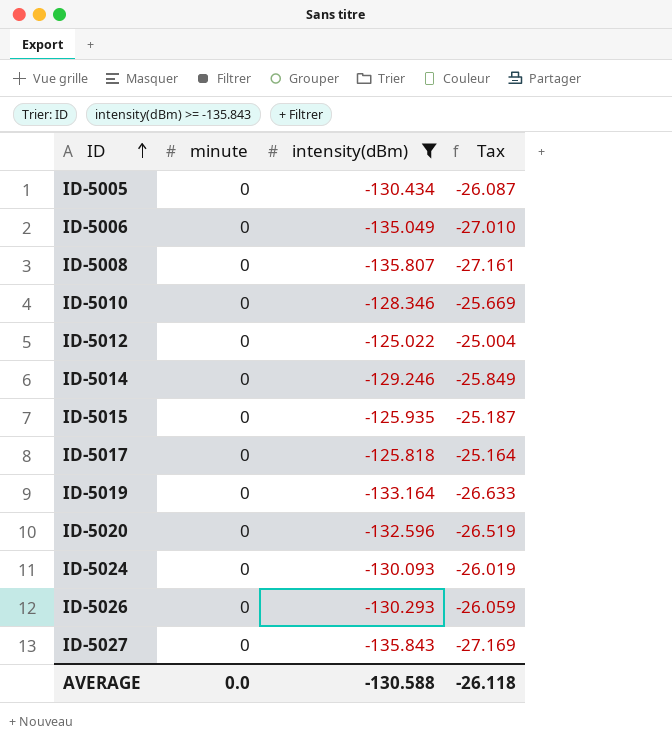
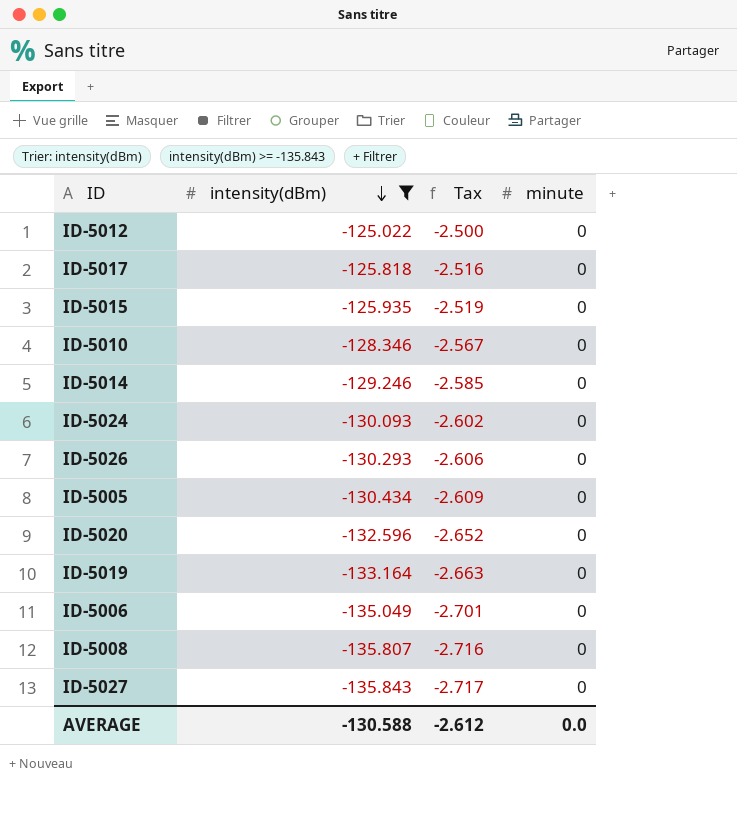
row order: ID ascending -> intensity(dBm) descending
column Tax | formula: [intensity(dBm)] * 0.2 -> [intensity(dBm)] * 0.02
column minute | position: 2 -> 4
AVERAGE | Tax: -26.118 -> -2.612

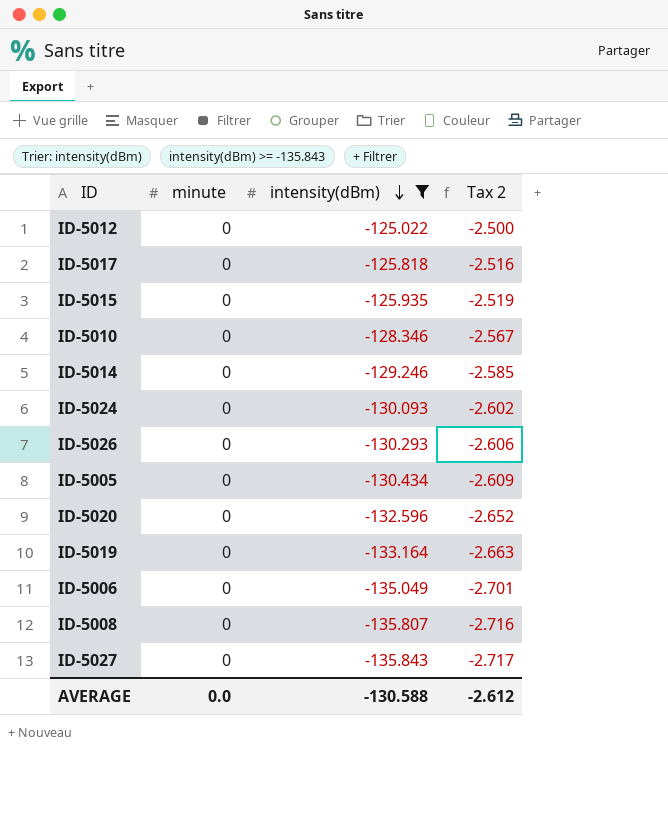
column minute | position: 4 -> 2
column name: Tax -> Tax 2

